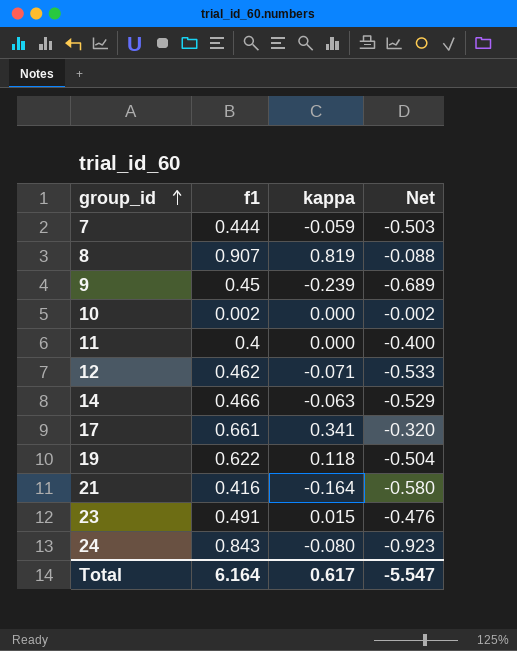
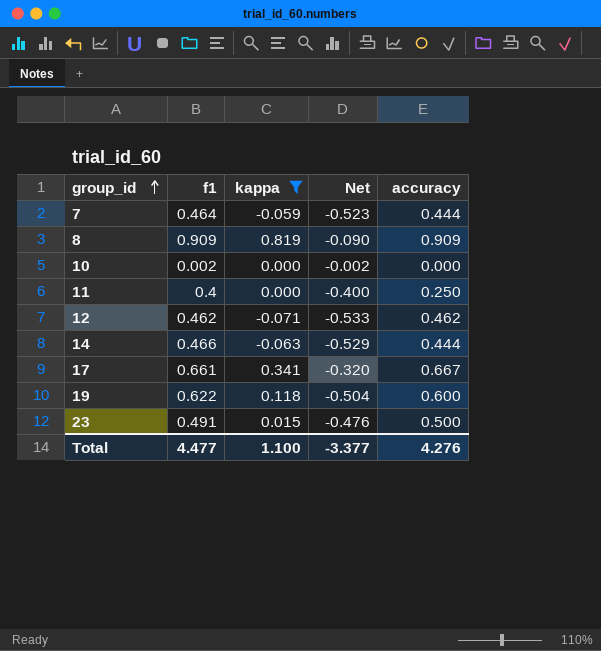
filter: none -> kappa >= -0.071
column accuracy | position: none -> 5
7 | f1: 0.444 -> 0.464
7 | Net: -0.503 -> -0.523
8 | f1: 0.907 -> 0.909
8 | Net: -0.088 -> -0.090
Total | f1: 6.164 -> 4.477
Total | kappa: 0.617 -> 1.100
Total | Net: -5.547 -> -3.377

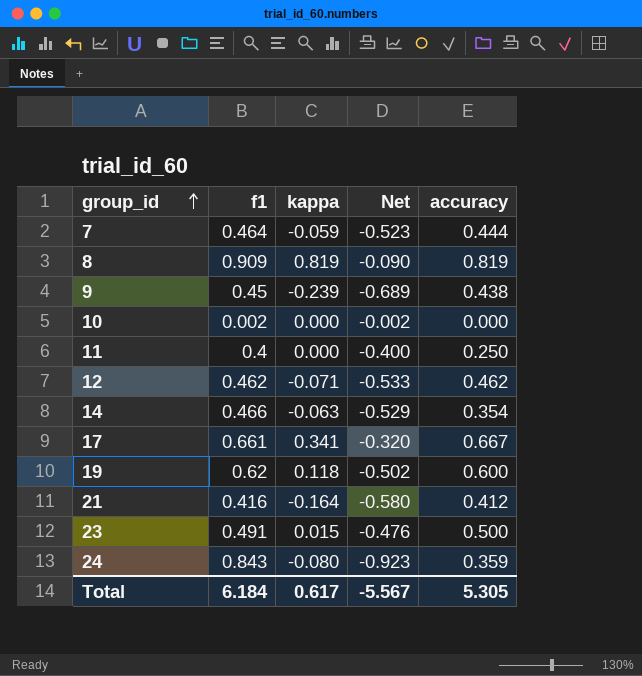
filter: kappa >= -0.071 -> none
8 | accuracy: 0.909 -> 0.819
14 | accuracy: 0.444 -> 0.354
19 | f1: 0.622 -> 0.62
19 | Net: -0.504 -> -0.502
Total | f1: 4.477 -> 6.184
Total | kappa: 1.100 -> 0.617
Total | Net: -3.377 -> -5.567
Total | accuracy: 4.276 -> 5.305

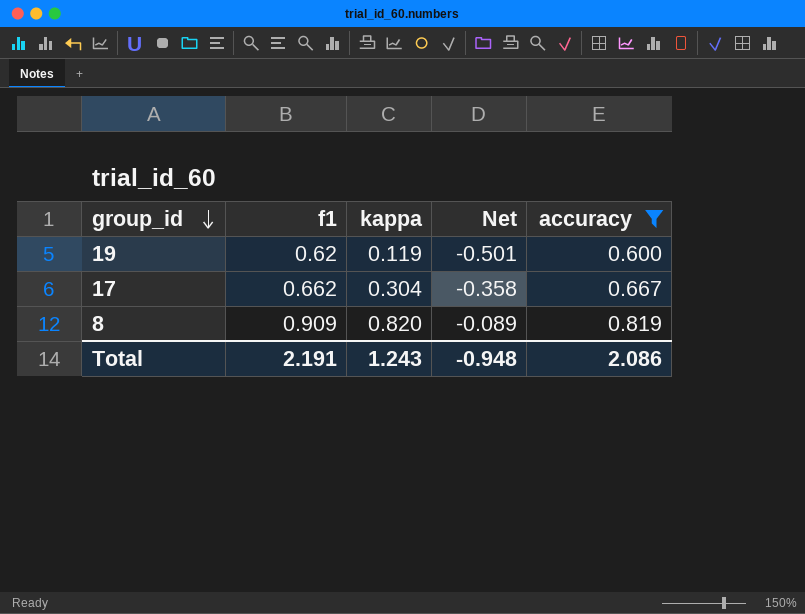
filter: none -> accuracy >= 0.600
row order: group_id ascending -> group_id descending
19 | kappa: 0.118 -> 0.119
19 | Net: -0.502 -> -0.501
17 | f1: 0.661 -> 0.662
17 | kappa: 0.341 -> 0.304
17 | Net: -0.320 -> -0.358
8 | kappa: 0.819 -> 0.820
8 | Net: -0.090 -> -0.089
Total | f1: 6.184 -> 2.191
Total | kappa: 0.617 -> 1.243
Total | Net: -5.567 -> -0.948
Total | accuracy: 5.305 -> 2.086

